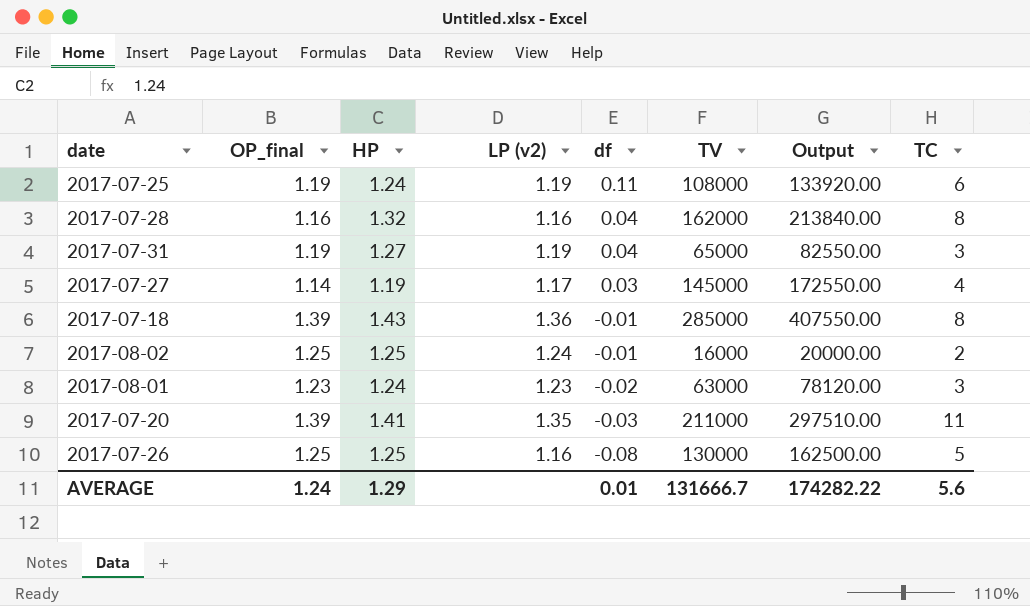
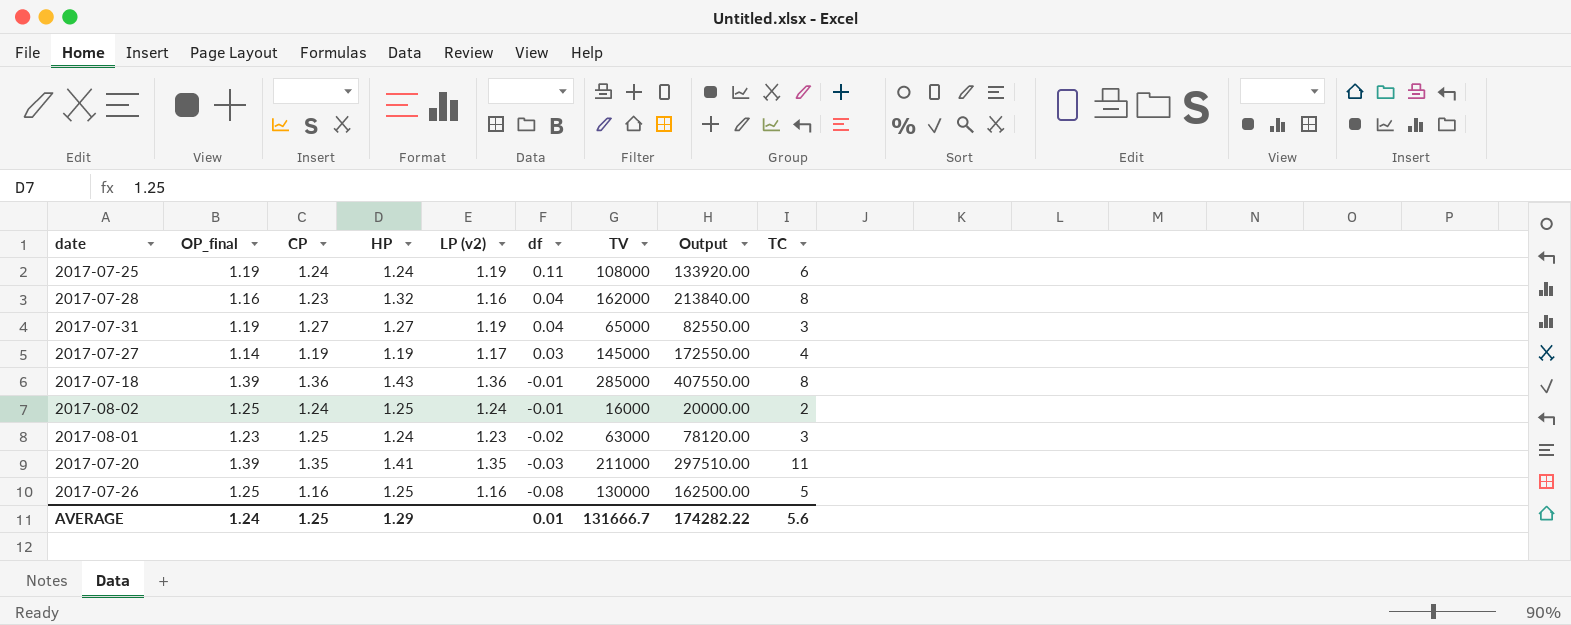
column CP | position: none -> 3

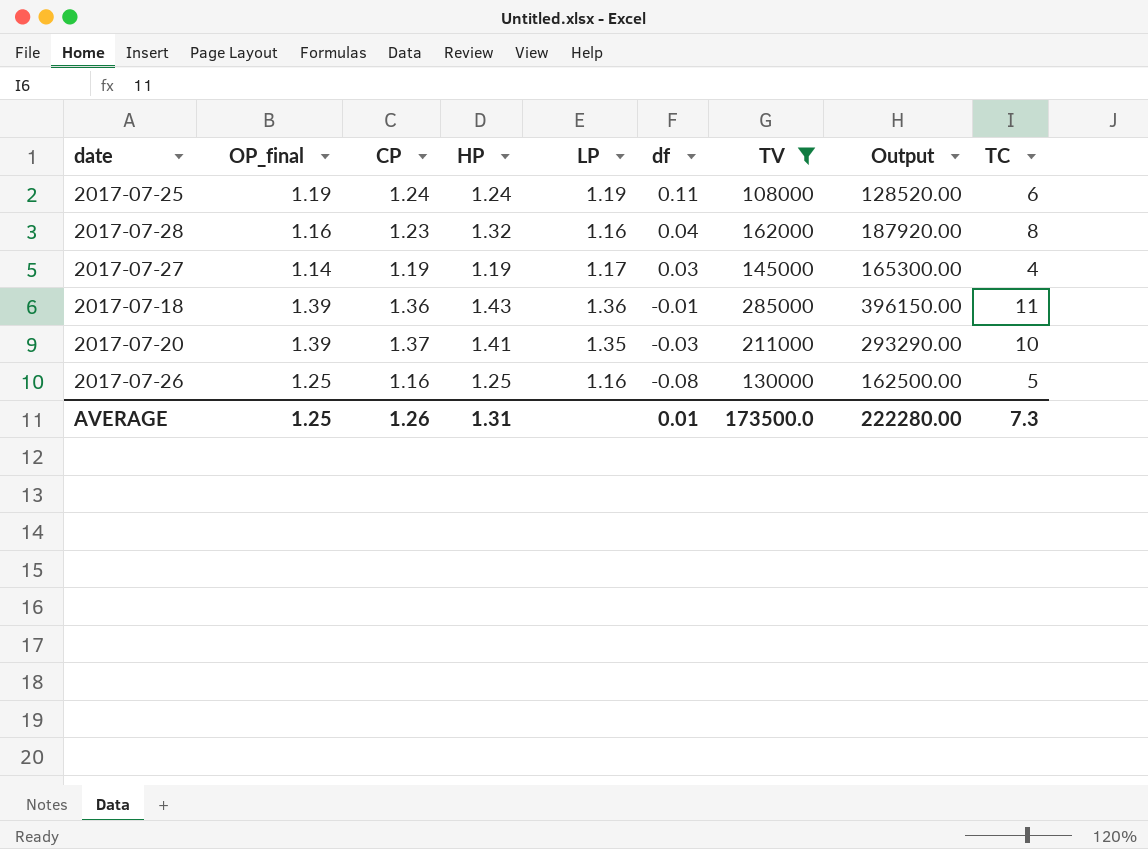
filter: none -> TV >= 108000
column name: LP (v2) -> LP
column Output | formula: [HP] * [TV] -> [OP_final] * [TV]
2017-07-18 | TC: 8 -> 11
2017-07-20 | CP: 1.35 -> 1.37
2017-07-20 | TC: 11 -> 10
AVERAGE | OP_final: 1.24 -> 1.25
AVERAGE | CP: 1.25 -> 1.26
AVERAGE | HP: 1.29 -> 1.31
AVERAGE | TV: 131666.7 -> 173500.0
AVERAGE | Output: 174282.22 -> 222280.00
AVERAGE | TC: 5.6 -> 7.3

